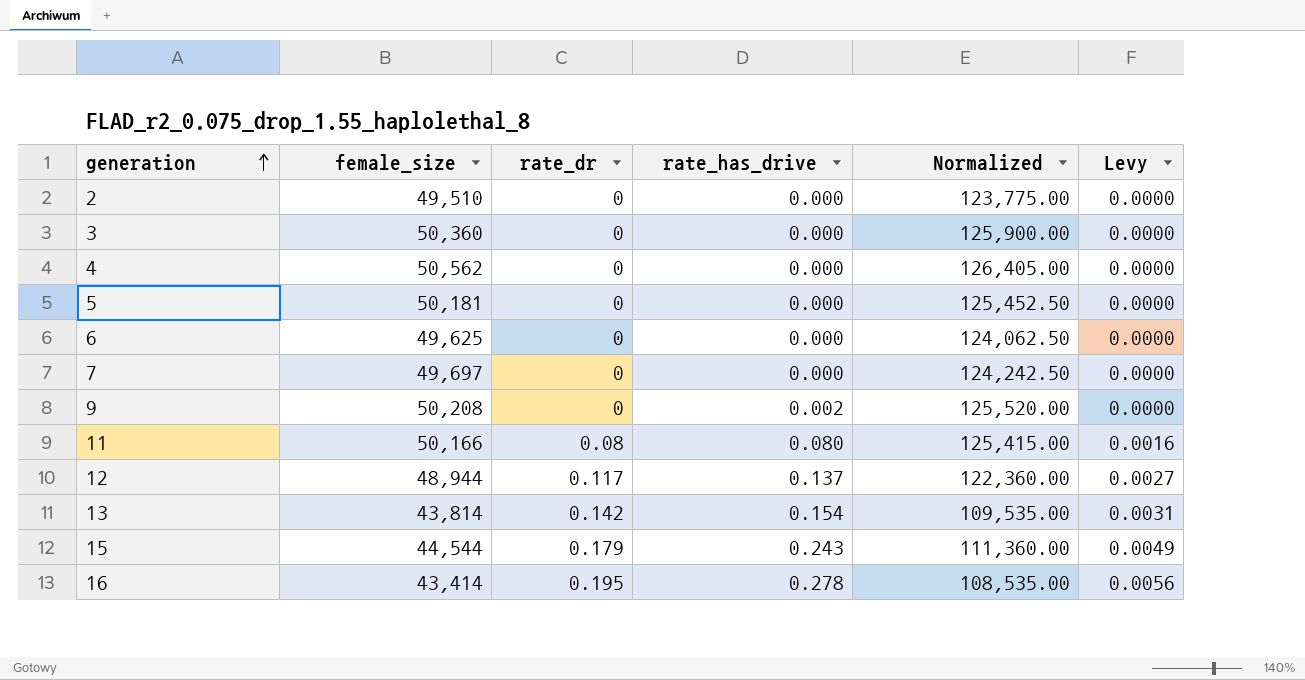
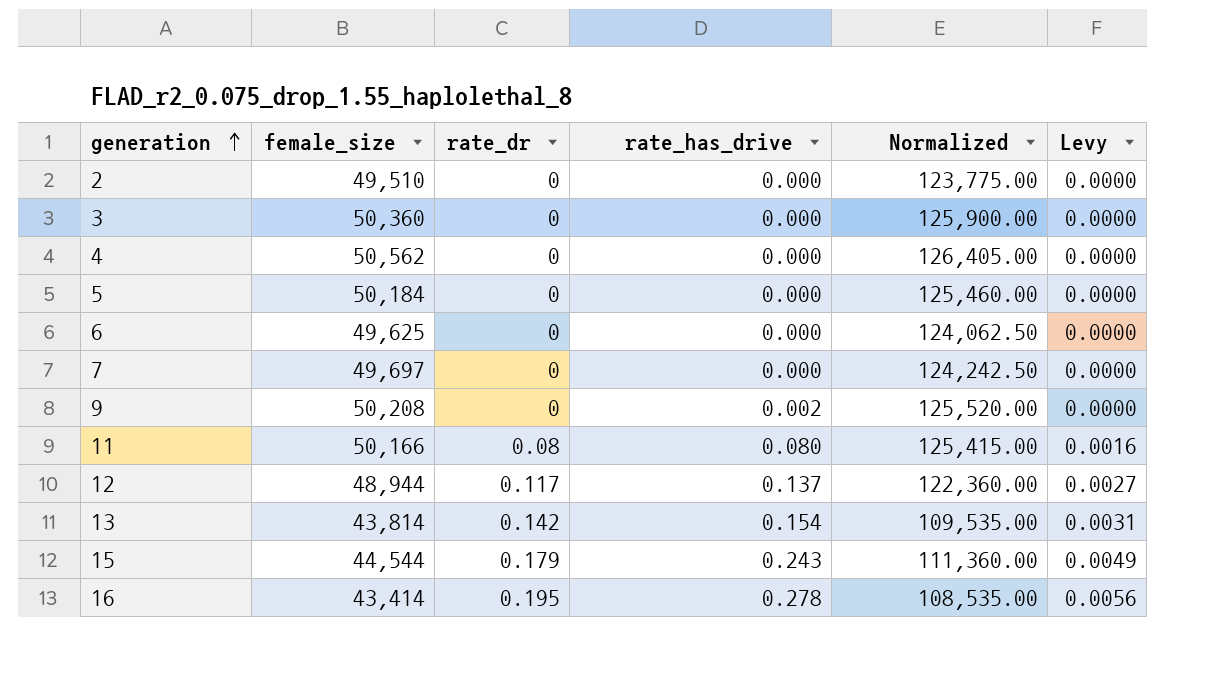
5 | female_size: 50,181 -> 50,184
5 | Normalized: 125,452.50 -> 125,460.00

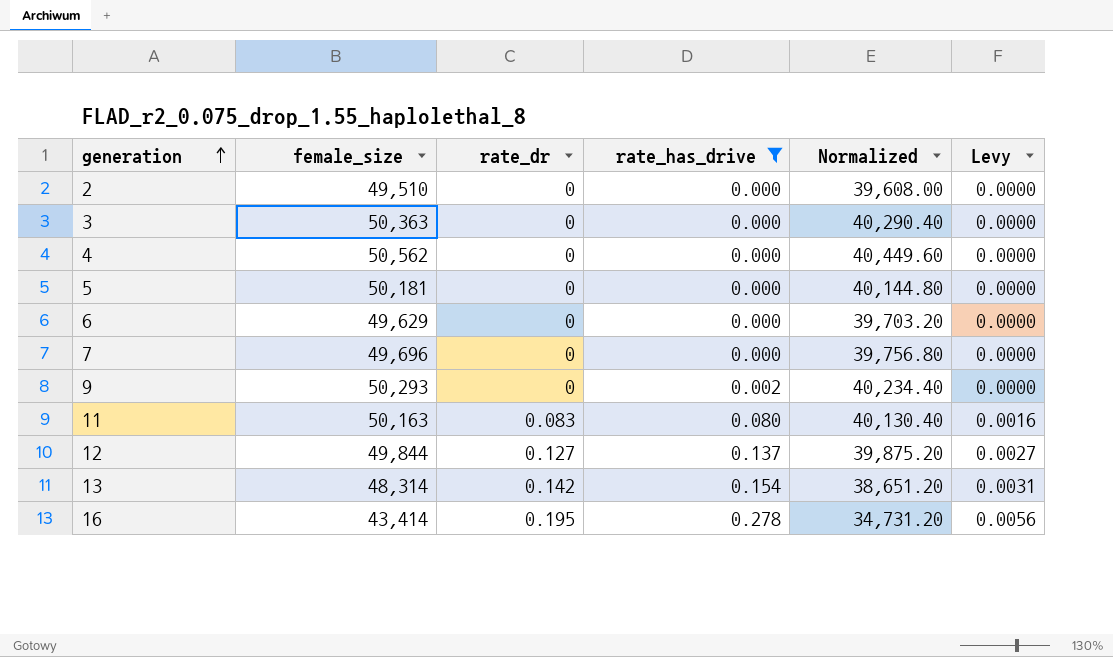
filter: none -> rate_has_drive != 0.243
column Normalized | formula: [female_size] * 2.5 -> [female_size] * 0.8
3 | female_size: 50,360 -> 50,363
5 | female_size: 50,184 -> 50,181
6 | female_size: 49,625 -> 49,629
7 | female_size: 49,697 -> 49,696
9 | female_size: 50,208 -> 50,293
11 | female_size: 50,166 -> 50,163
11 | rate_dr: 0.08 -> 0.083
12 | female_size: 48,944 -> 49,844
12 | rate_dr: 0.117 -> 0.127
13 | female_size: 43,814 -> 48,314

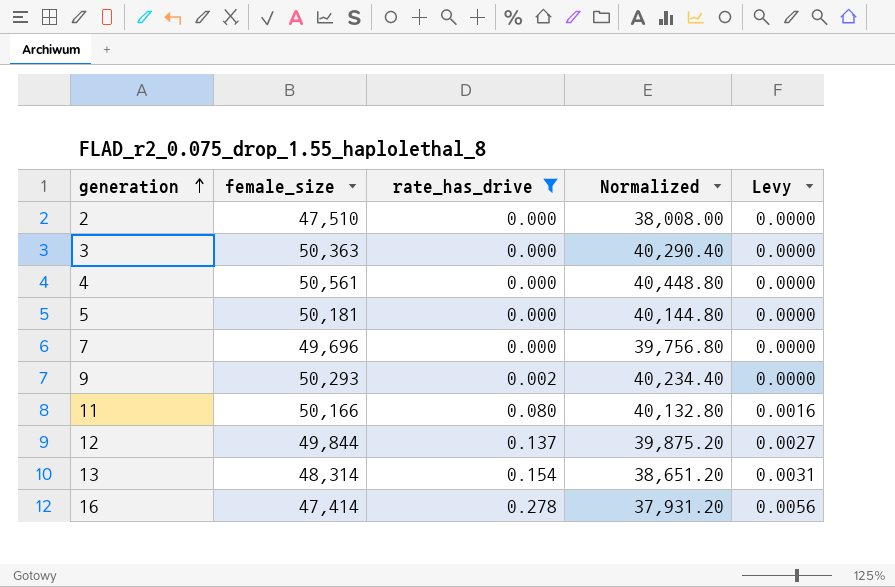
column rate_dr | position: 3 -> none
row 6: 49,629 | 0 | 0.000 | 39,703.20 | 0.0000 -> none
2 | female_size: 49,510 -> 47,510
2 | Normalized: 39,608.00 -> 38,008.00
4 | female_size: 50,562 -> 50,561
4 | Normalized: 40,449.60 -> 40,448.80
11 | female_size: 50,163 -> 50,166
11 | Normalized: 40,130.40 -> 40,132.80
16 | female_size: 43,414 -> 47,414
16 | Normalized: 34,731.20 -> 37,931.20

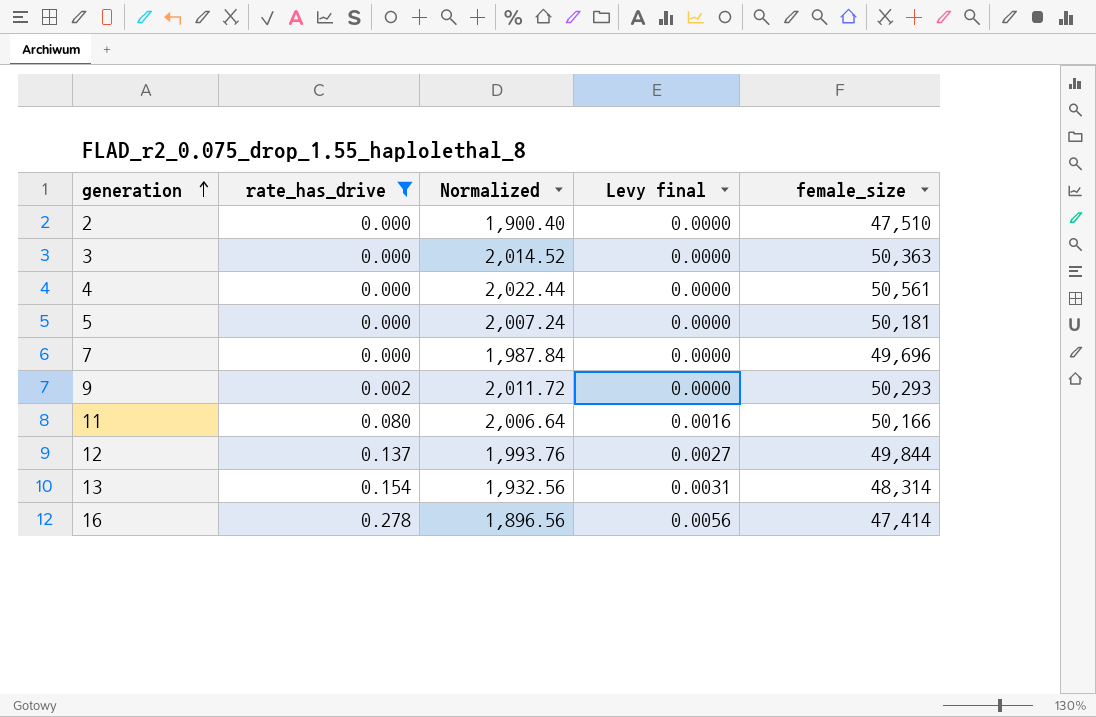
column Normalized | formula: [female_size] * 0.8 -> [female_size] * 0.04
column name: Levy -> Levy final
column female_size | position: 2 -> 5

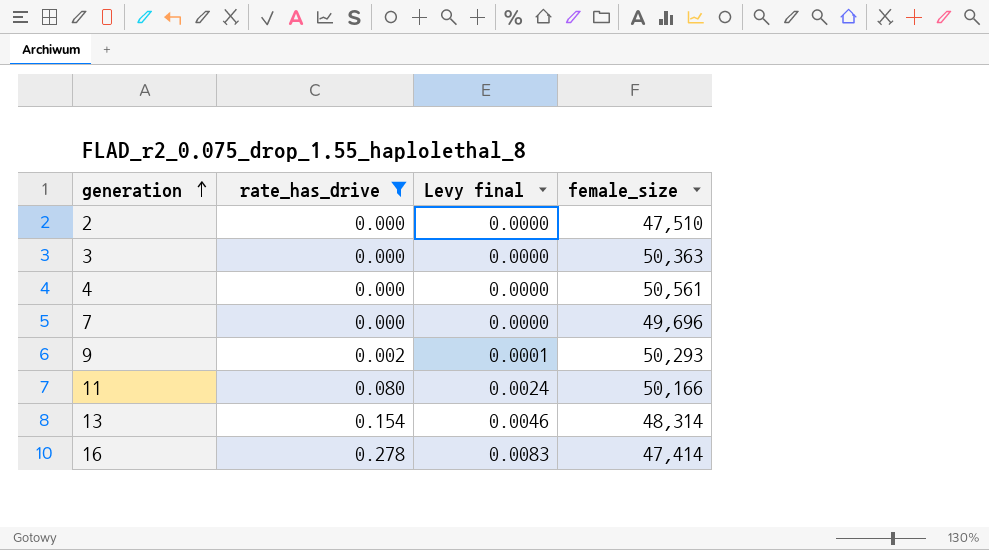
column Normalized | formula: [female_size] * 0.04 -> none
column Levy final | formula: [rate_has_drive] * 0.02 -> [rate_has_drive] * 0.03
row 5: 0.000 | 2,007.24 | 0.0000 | 50,181 -> none
row 12: 0.137 | 1,993.76 | 0.0027 | 49,844 -> none

